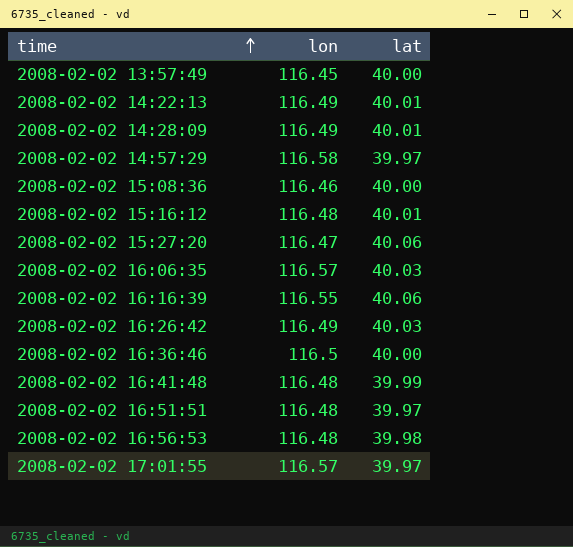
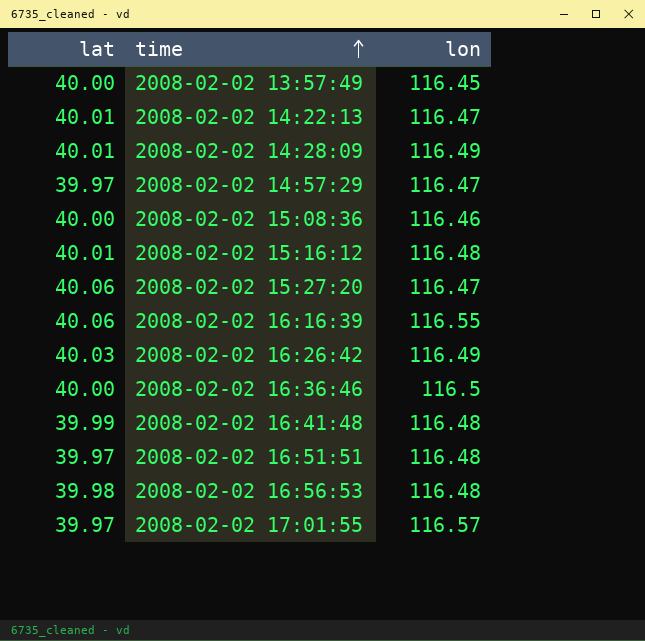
column lat | position: 3 -> 1
row 2008-02-02 16:06:35: 116.57 | 40.03 -> none
2008-02-02 14:22:13 | lon: 116.49 -> 116.47
2008-02-02 14:57:29 | lon: 116.58 -> 116.47

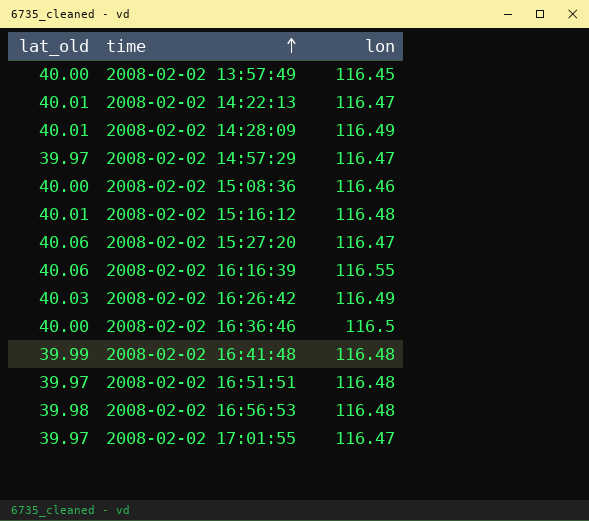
column name: lat -> lat_old
2008-02-02 17:01:55 | lon: 116.57 -> 116.47

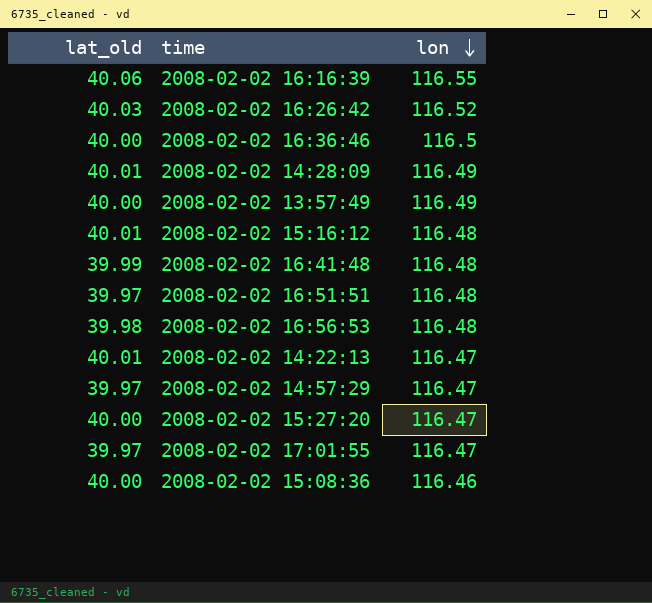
row order: time ascending -> lon descending
2008-02-02 16:26:42 | lon: 116.49 -> 116.52
2008-02-02 13:57:49 | lon: 116.45 -> 116.49
2008-02-02 15:27:20 | lat_old: 40.06 -> 40.00

